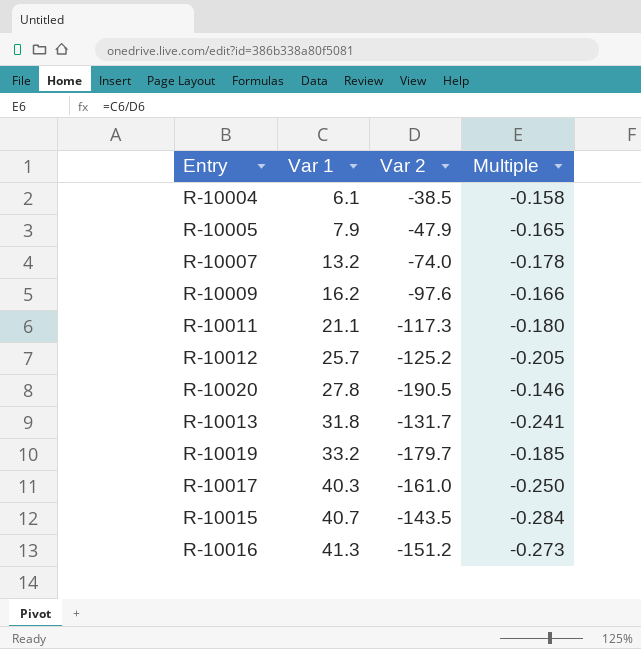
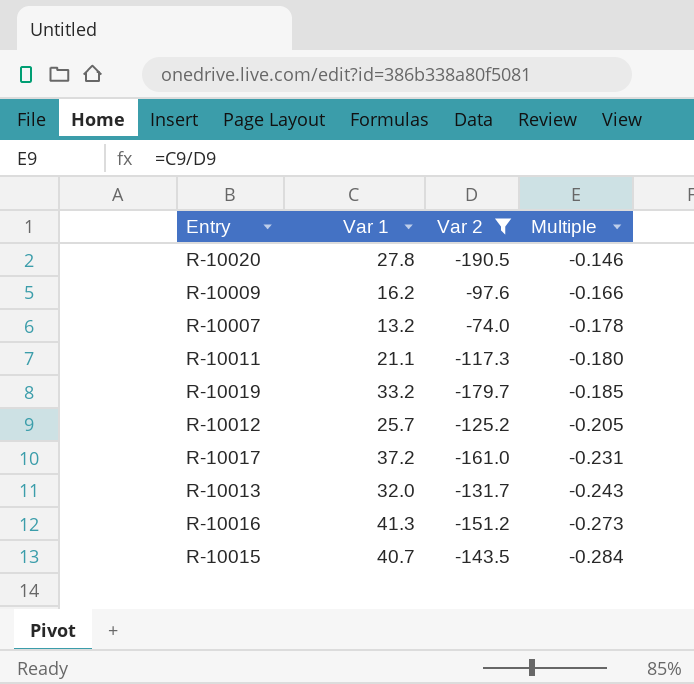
filter: none -> Var 2 <= -74.0
row order: Var 1 ascending -> Multiple descending
R-10017 | Var 1: 40.3 -> 37.2
R-10017 | Multiple: -0.250 -> -0.231
R-10013 | Var 1: 31.8 -> 32.0
R-10013 | Multiple: -0.241 -> -0.243

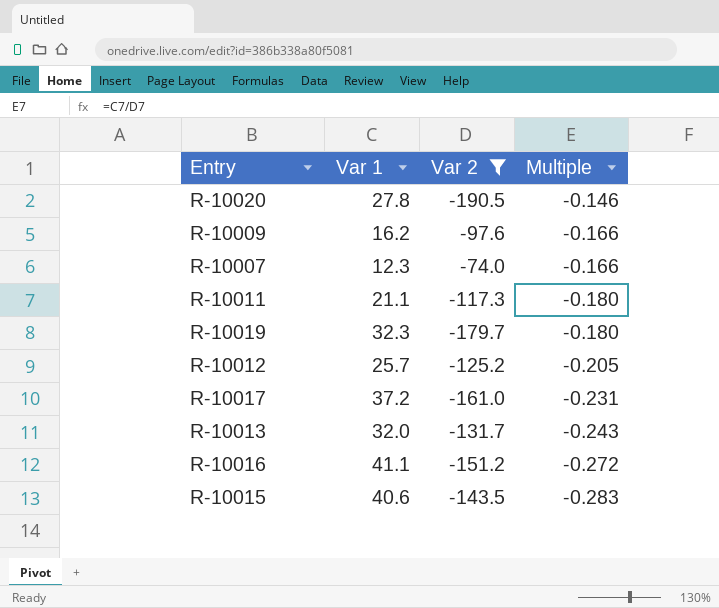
R-10007 | Var 1: 13.2 -> 12.3
R-10007 | Multiple: -0.178 -> -0.166
R-10019 | Var 1: 33.2 -> 32.3
R-10019 | Multiple: -0.185 -> -0.180
R-10016 | Var 1: 41.3 -> 41.1
R-10016 | Multiple: -0.273 -> -0.272
R-10015 | Var 1: 40.7 -> 40.6
R-10015 | Multiple: -0.284 -> -0.283

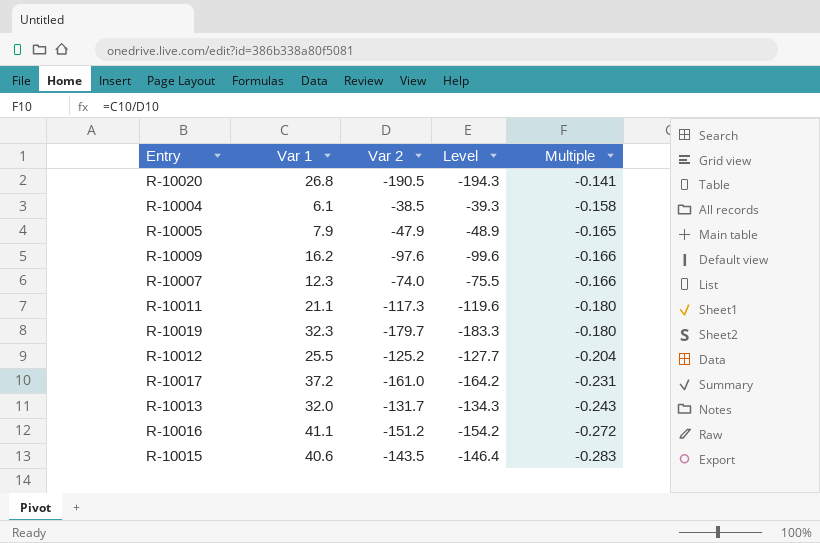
filter: Var 2 <= -74.0 -> none
column Level | formula: none -> [Var 2] * 1.02
R-10020 | Var 1: 27.8 -> 26.8
R-10020 | Multiple: -0.146 -> -0.141
R-10012 | Var 1: 25.7 -> 25.5
R-10012 | Multiple: -0.205 -> -0.204

